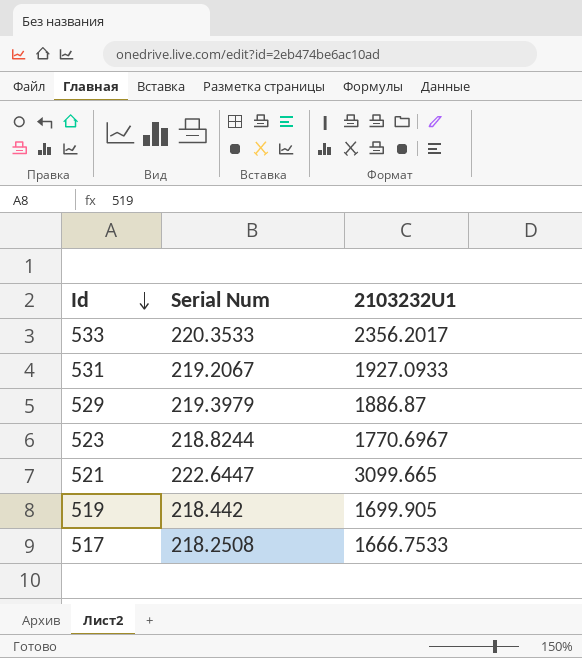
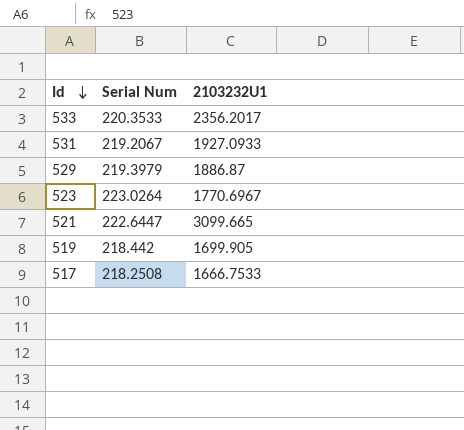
523 | Serial Num: 218.8244 -> 223.0264

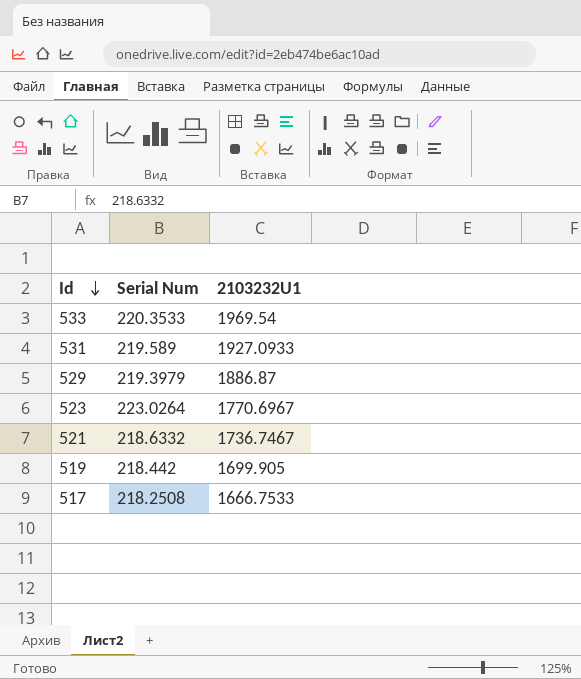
533 | 2103232U1: 2356.2017 -> 1969.54
531 | Serial Num: 219.2067 -> 219.589
521 | Serial Num: 222.6447 -> 218.6332
521 | 2103232U1: 3099.665 -> 1736.7467

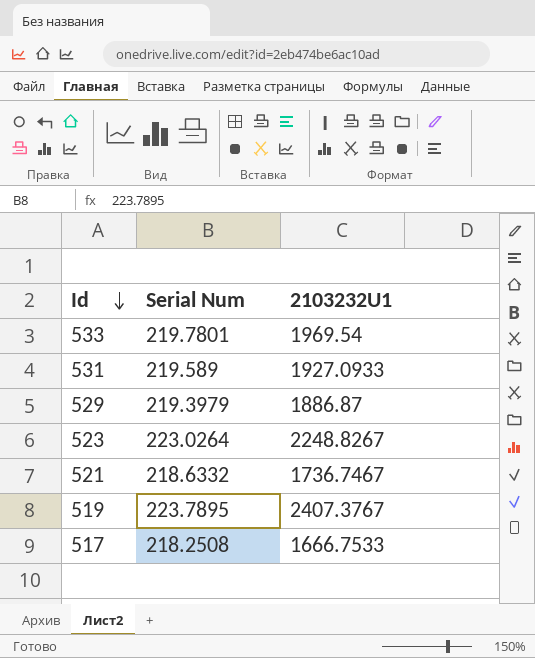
533 | Serial Num: 220.3533 -> 219.7801
523 | 2103232U1: 1770.6967 -> 2248.8267
519 | Serial Num: 218.442 -> 223.7895
519 | 2103232U1: 1699.905 -> 2407.3767

